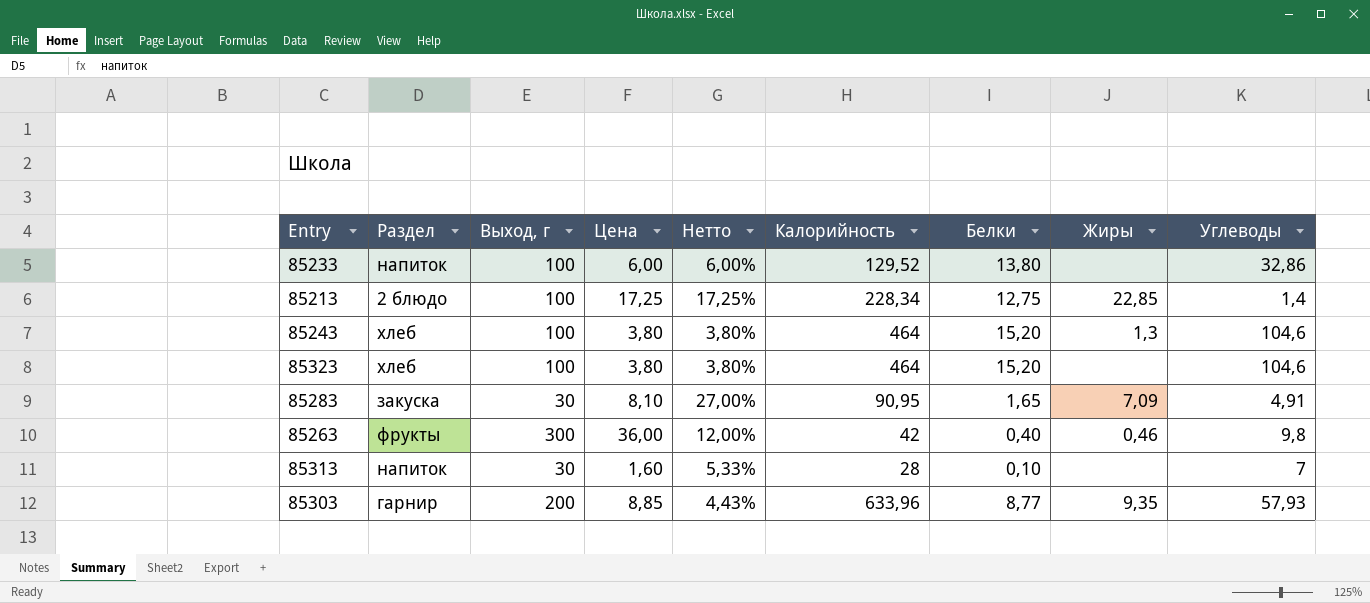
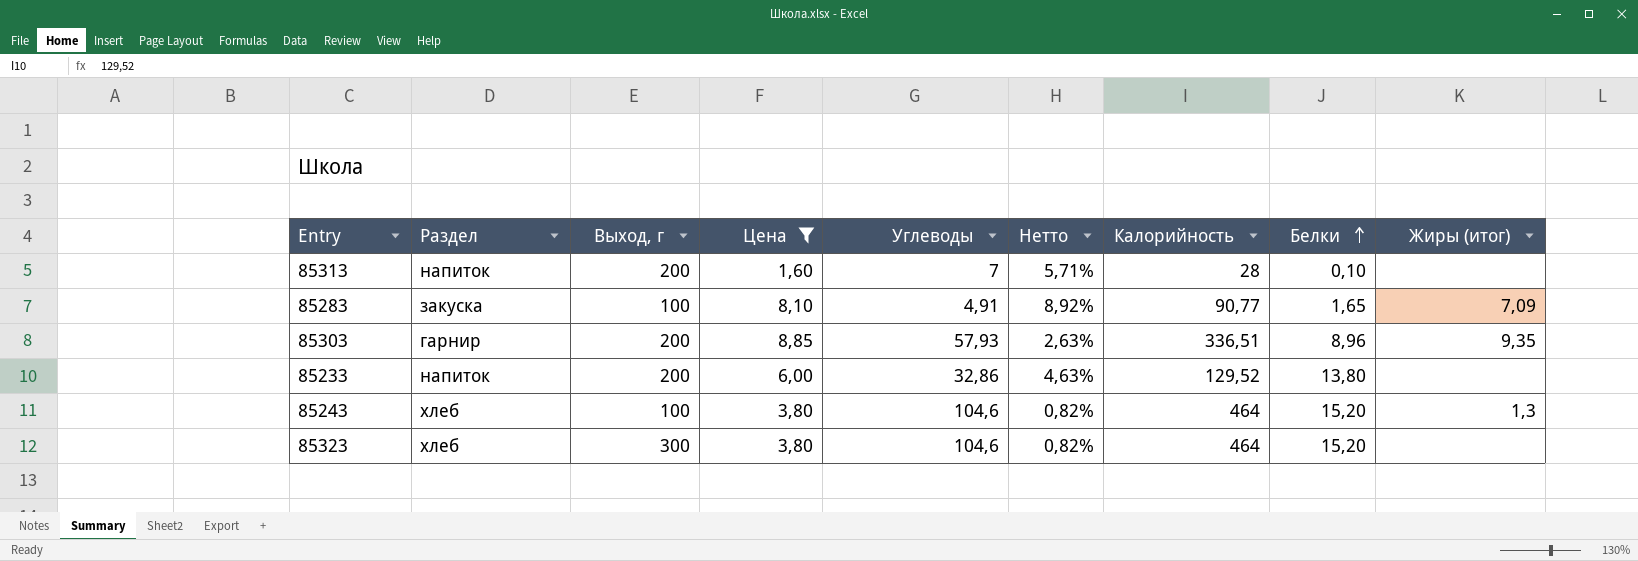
filter: none -> Цена <= 8,85
row order: none -> Белки ascending
column Углеводы | position: 9 -> 5
column Нетто | formula: [Цена] / [Выход, г] -> [Цена] / [Калорийность]
column name: Жиры -> Жиры (итог)
85313 | Выход, г: 30 -> 200
85283 | Выход, г: 30 -> 100
85283 | Калорийность: 90,95 -> 90,77
85303 | Калорийность: 633,96 -> 336,51
85303 | Белки: 8,77 -> 8,96
85233 | Выход, г: 100 -> 200
85323 | Выход, г: 100 -> 300

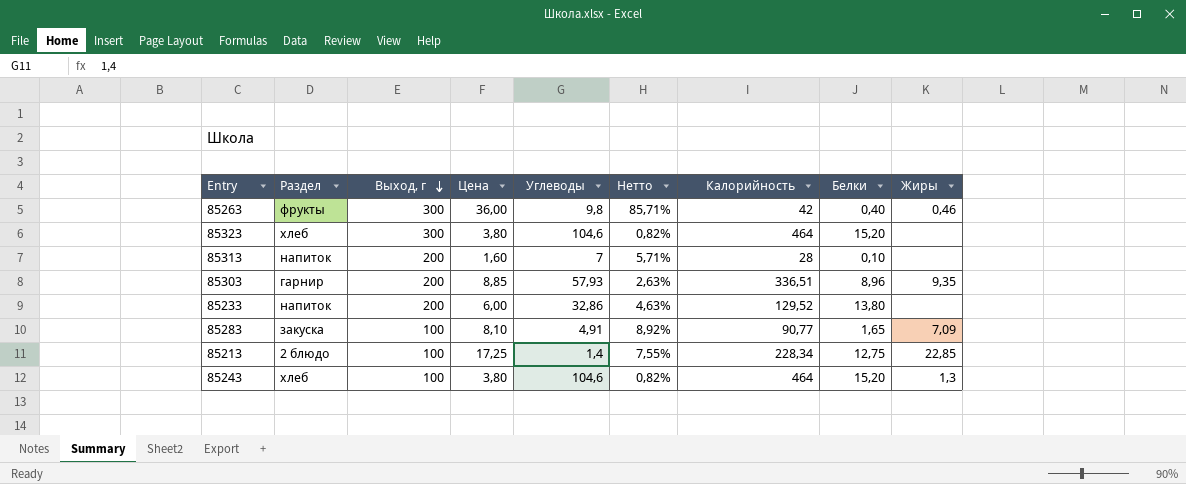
filter: Цена <= 8,85 -> none
row order: Белки ascending -> Выход, г descending
column name: Жиры (итог) -> Жиры

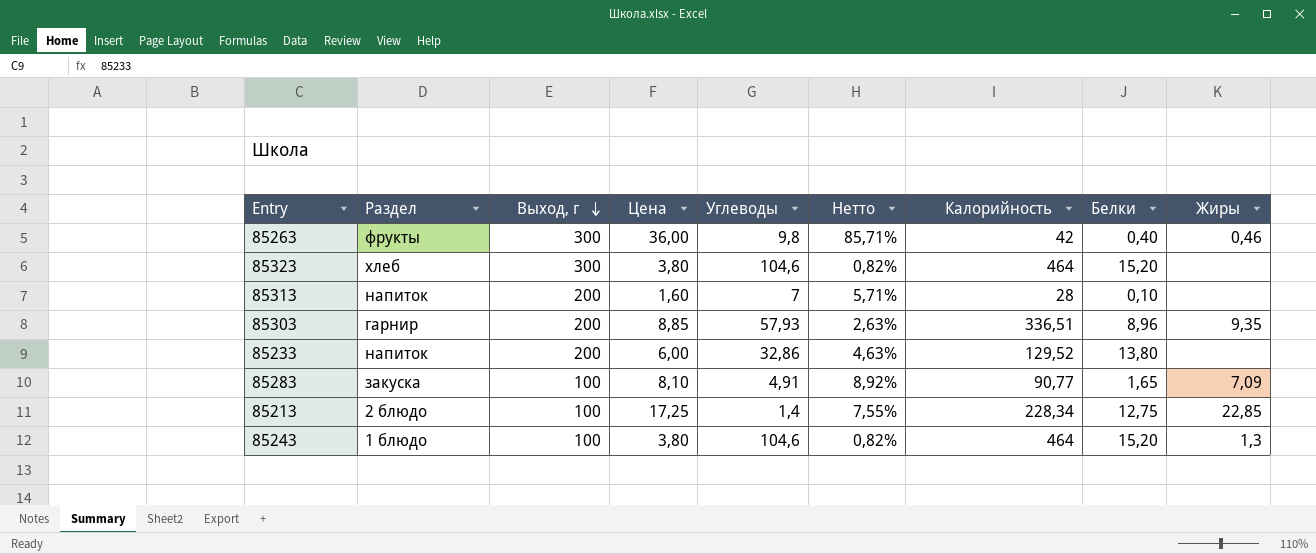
85243 | Раздел: хлеб -> 1 блюдо

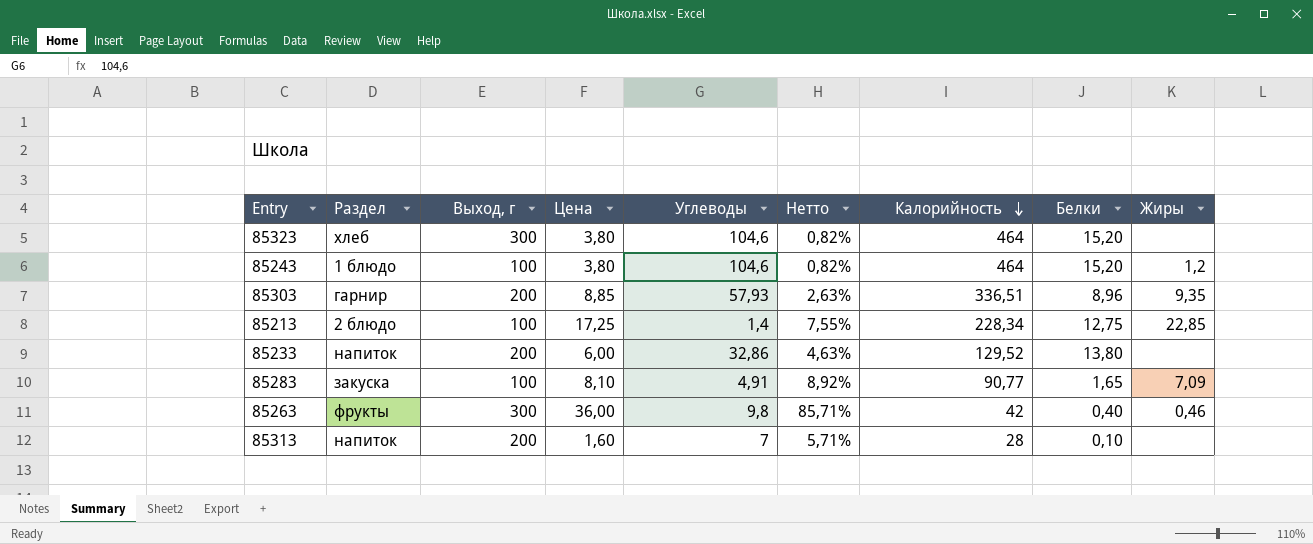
row order: Выход, г descending -> Калорийность descending
85243 | Жиры: 1,3 -> 1,2

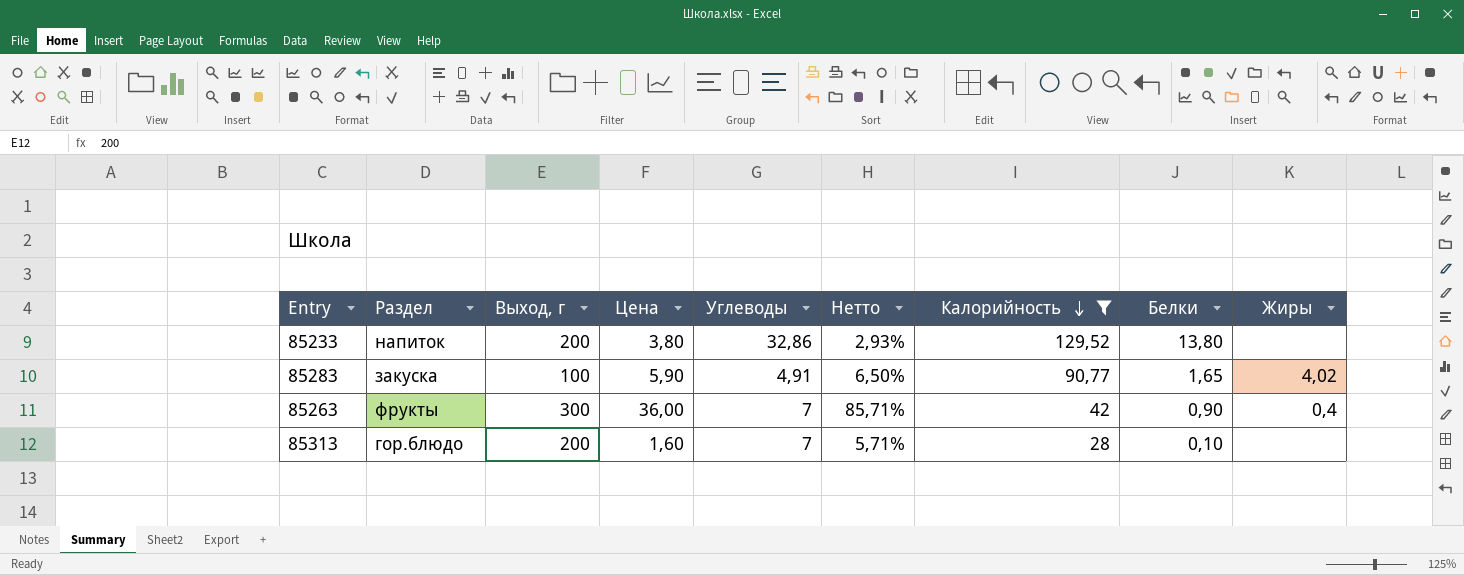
filter: none -> Калорийность <= 129,52
85233 | Цена: 6,00 -> 3,80
85233 | Нетто: 4,63% -> 2,93%
85283 | Цена: 8,10 -> 5,90
85283 | Нетто: 8,92% -> 6,50%
85283 | Жиры: 7,09 -> 4,02
85263 | Углеводы: 9,8 -> 7
85263 | Белки: 0,40 -> 0,90
85263 | Жиры: 0,46 -> 0,4
85313 | Раздел: напиток -> гор.блюдо

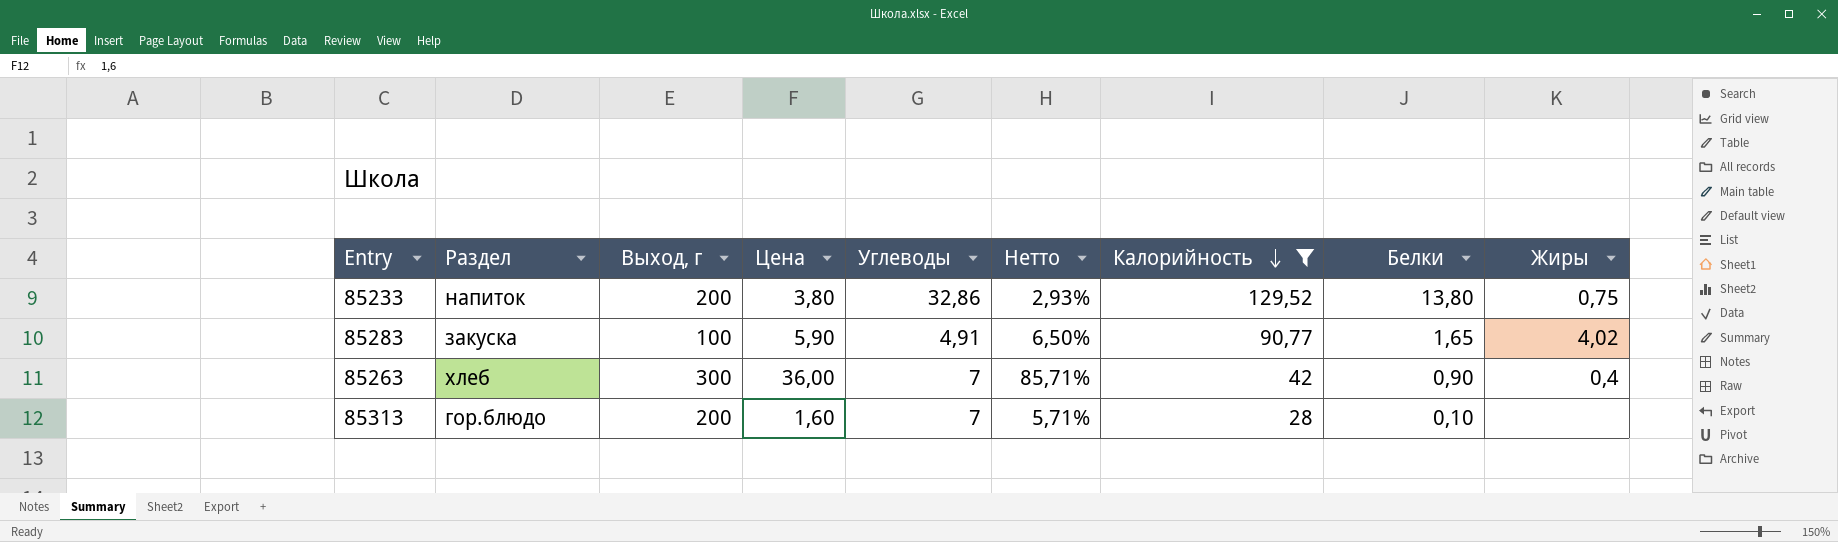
85233 | Жиры: none -> 0,75
85263 | Раздел: фрукты -> хлеб

